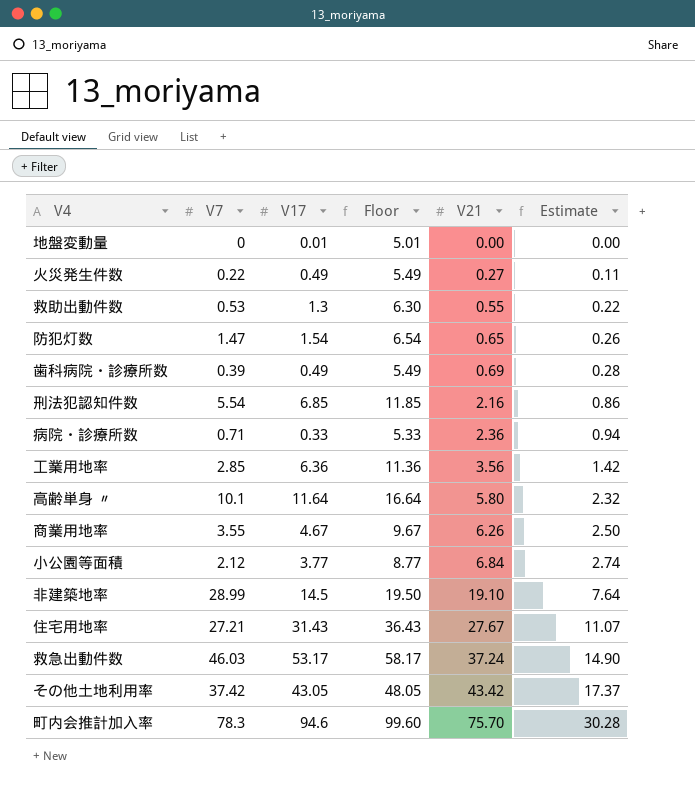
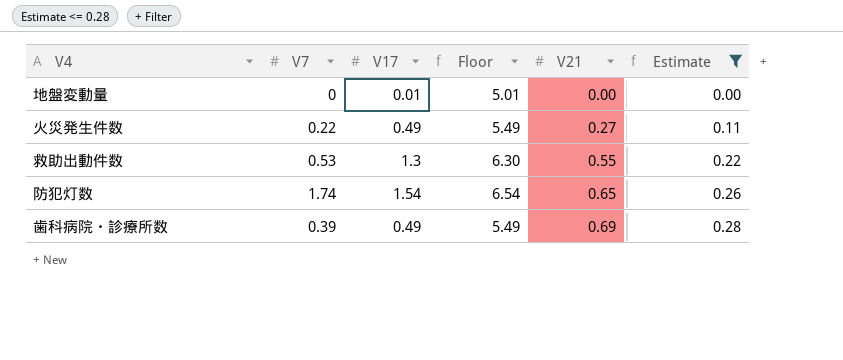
filter: none -> Estimate <= 0.28
防犯灯数 | V7: 1.47 -> 1.74

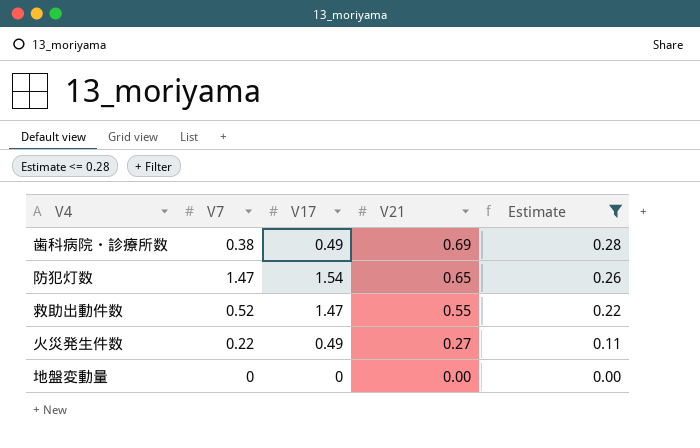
row order: V21 ascending -> V21 descending
column Floor | formula: [V17] + 5 -> none
歯科病院・診療所数 | V7: 0.39 -> 0.38
防犯灯数 | V7: 1.74 -> 1.47
救助出動件数 | V7: 0.53 -> 0.52
救助出動件数 | V17: 1.3 -> 1.47
地盤変動量 | V17: 0.01 -> 0

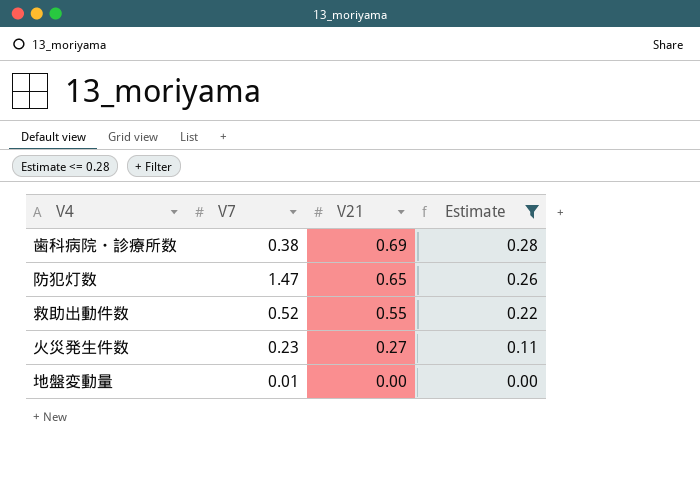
column V17 | position: 3 -> none
火災発生件数 | V7: 0.22 -> 0.23
地盤変動量 | V7: 0 -> 0.01

